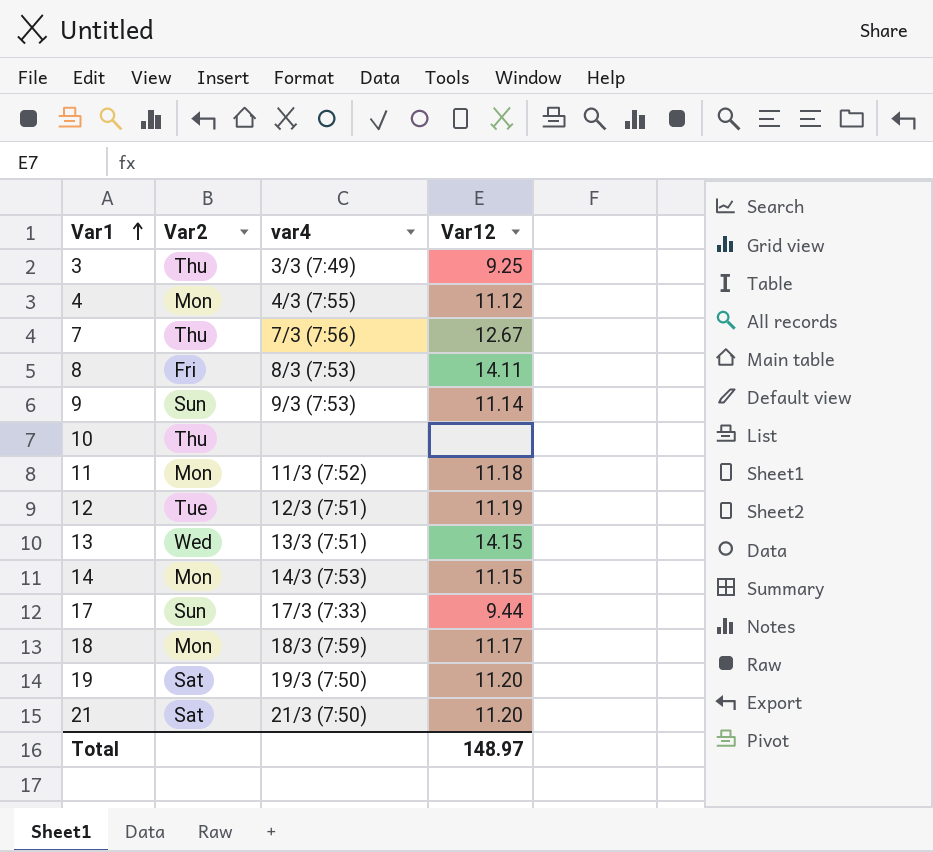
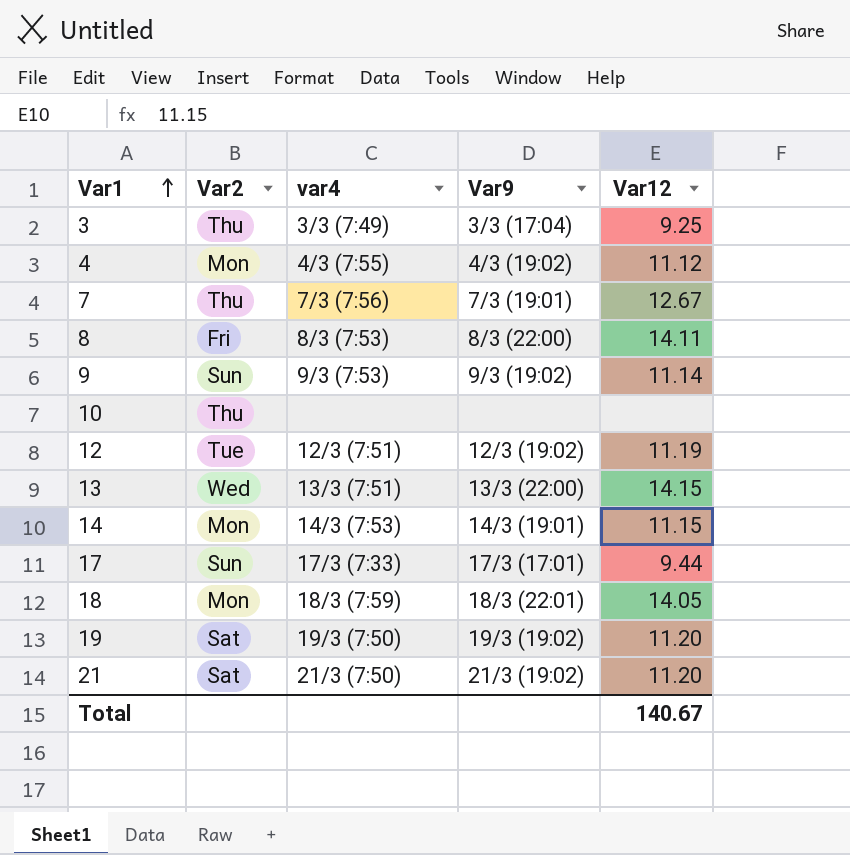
column Var9 | position: none -> 4
row 11: Mon | 11/3 (7:52) | 11.18 -> none
18 | Var12: 11.17 -> 14.05
Total | Var12: 148.97 -> 140.67

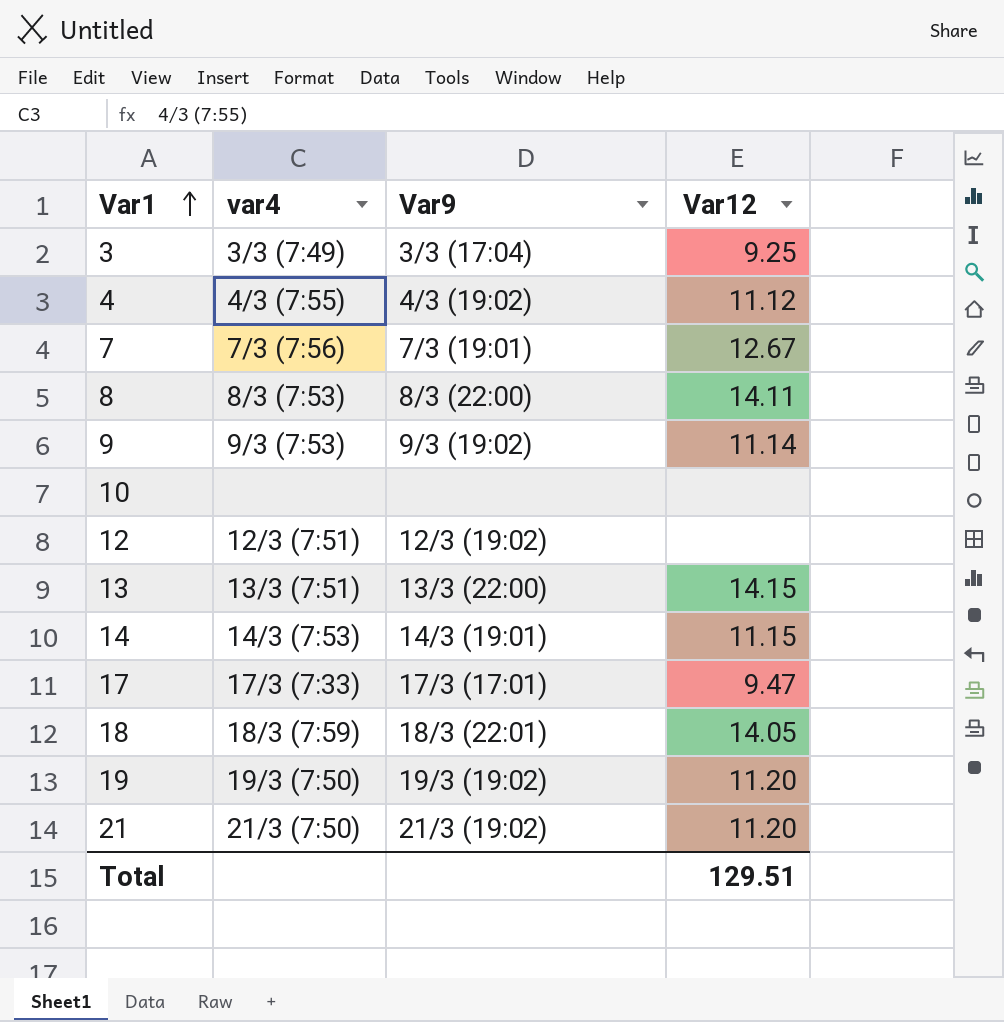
column Var2 | position: 2 -> none
12 | Var12: 11.19 -> none
17 | Var12: 9.44 -> 9.47
Total | Var12: 140.67 -> 129.51

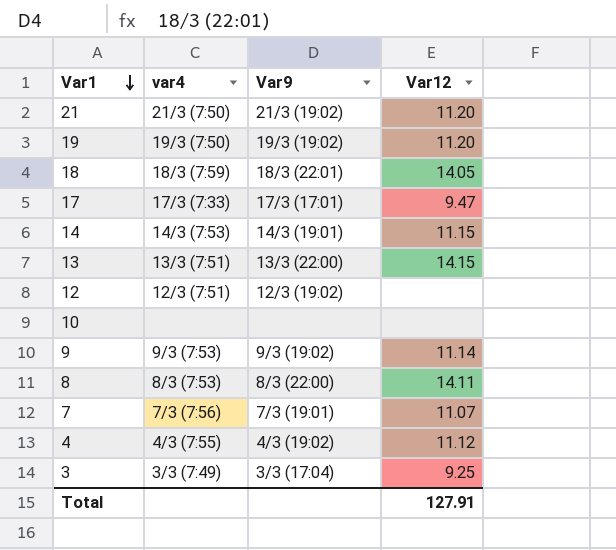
row order: Var1 ascending -> Var1 descending
7 | Var12: 12.67 -> 11.07
Total | Var12: 129.51 -> 127.91

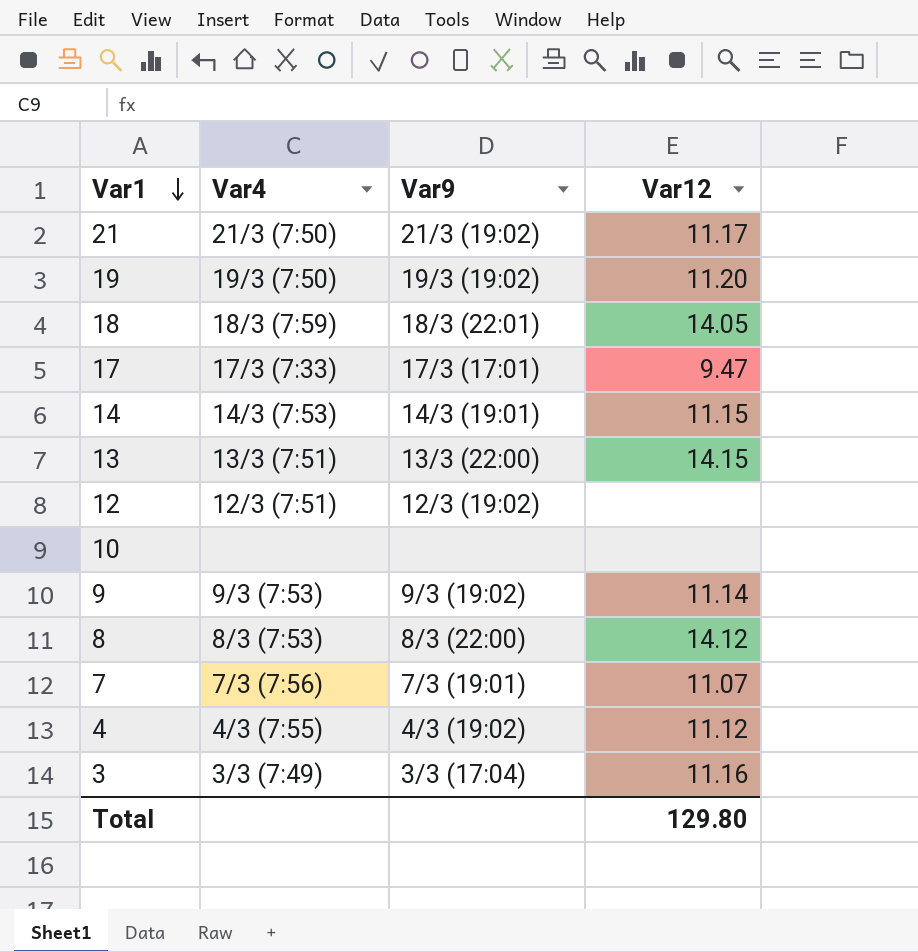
column name: var4 -> Var4
21 | Var12: 11.20 -> 11.17
8 | Var12: 14.11 -> 14.12
3 | Var12: 9.25 -> 11.16
Total | Var12: 127.91 -> 129.80

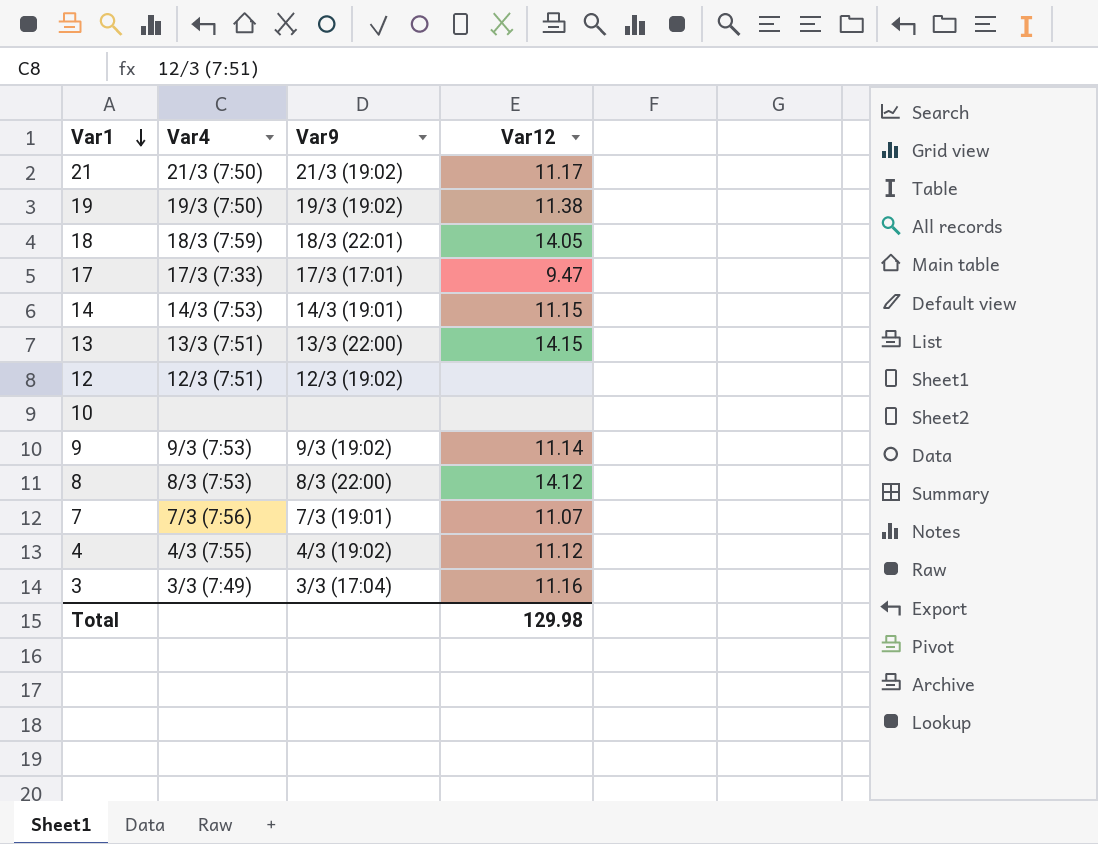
19 | Var12: 11.20 -> 11.38
Total | Var12: 129.80 -> 129.98

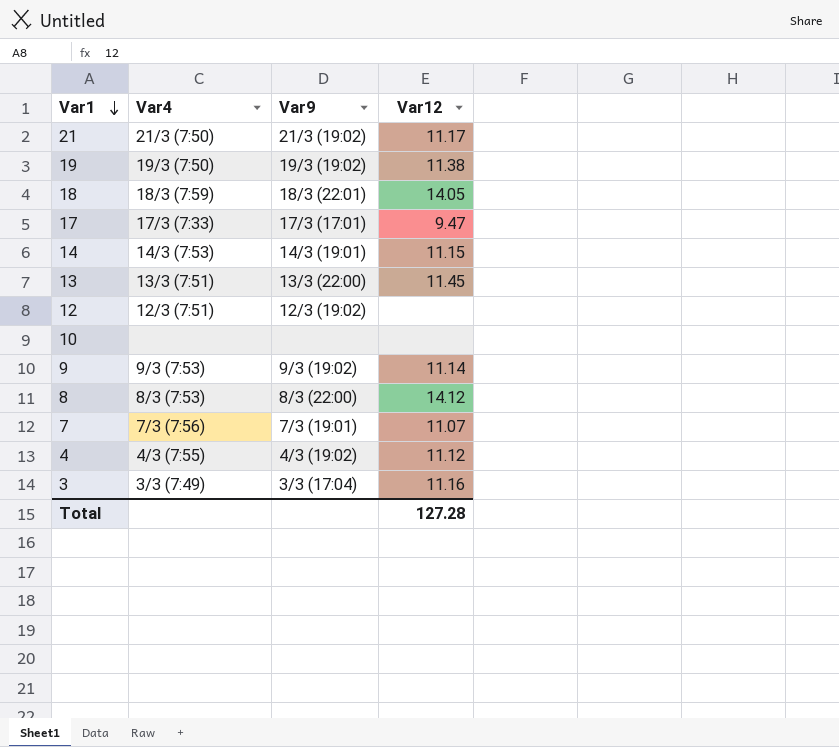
13 | Var12: 14.15 -> 11.45
Total | Var12: 129.98 -> 127.28

